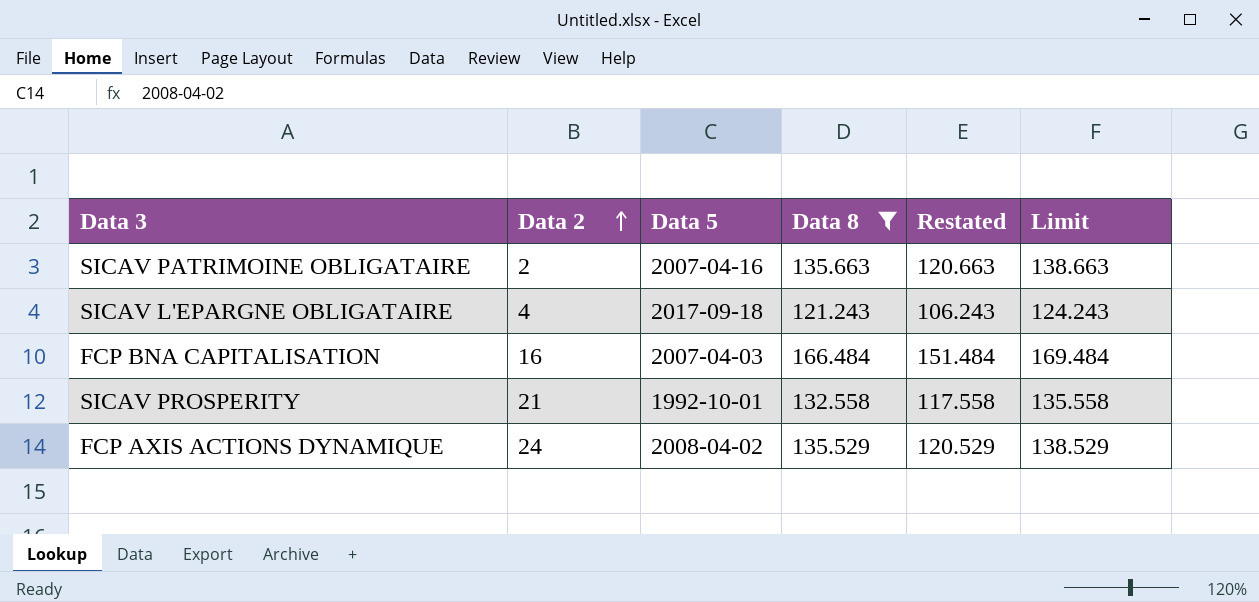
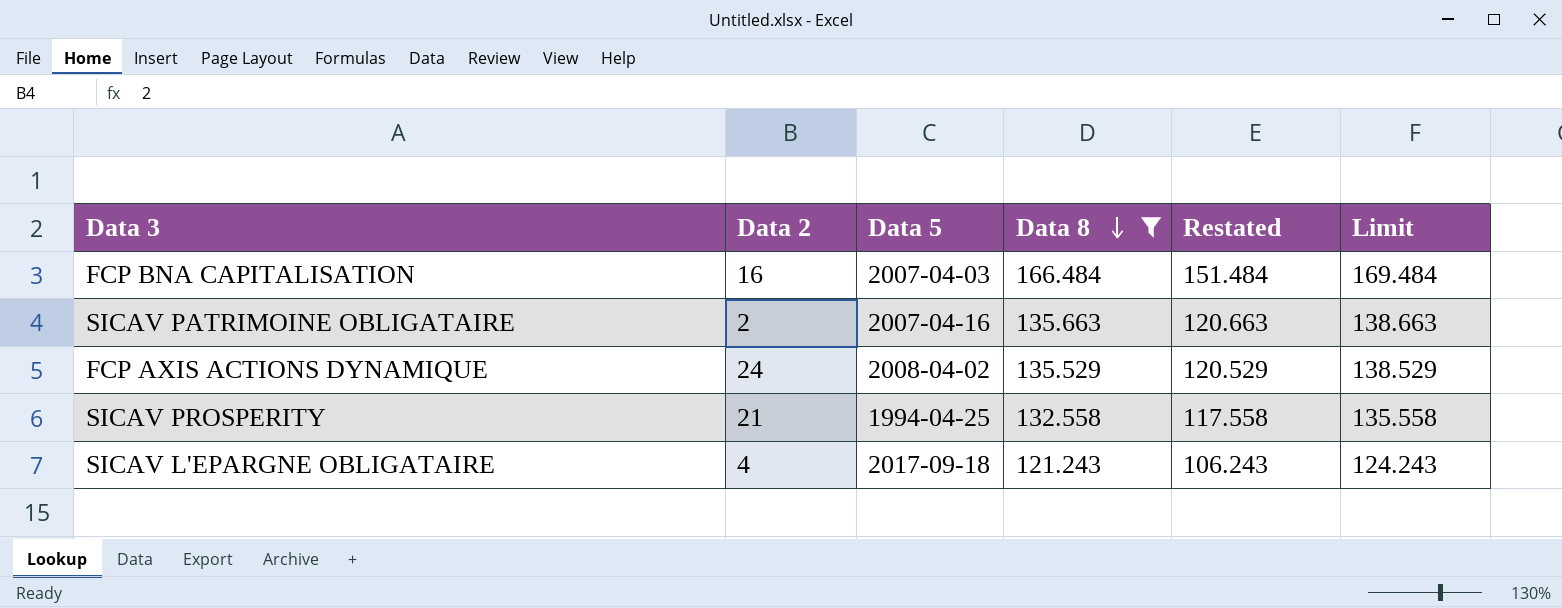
row order: Data 2 ascending -> Data 8 descending
SICAV PROSPERITY | Data 5: 1992-10-01 -> 1994-04-25

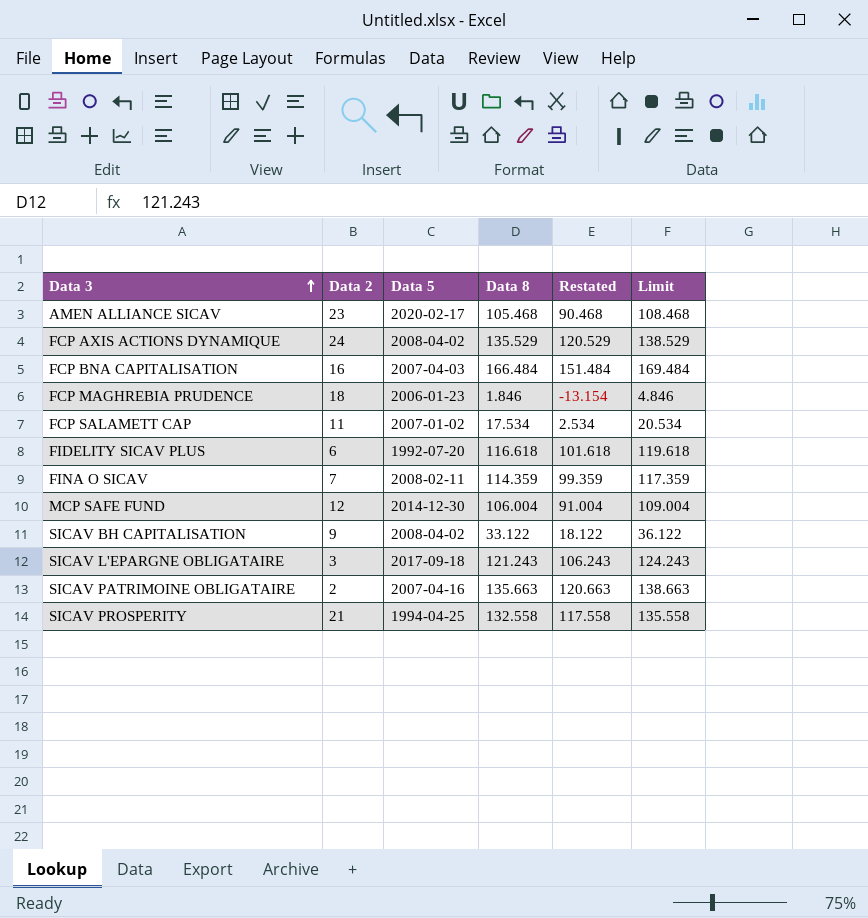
filter: Data 8 >= 121.243 -> none
row order: Data 8 descending -> Data 3 ascending
SICAV L'EPARGNE OBLIGATAIRE | Data 2: 4 -> 3

